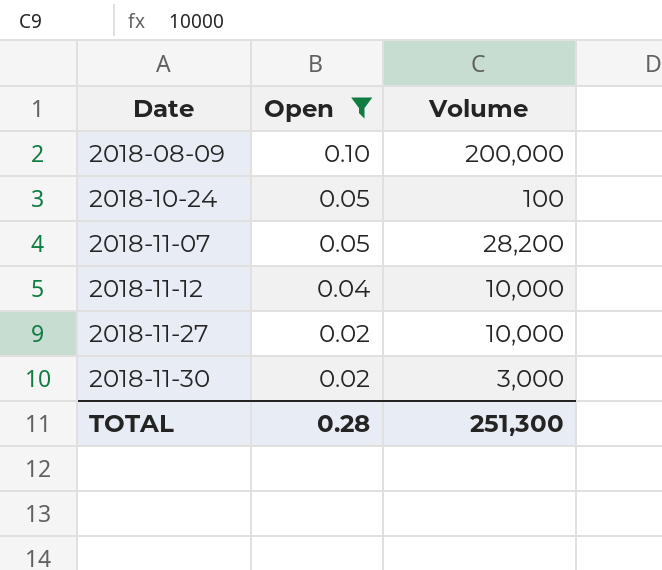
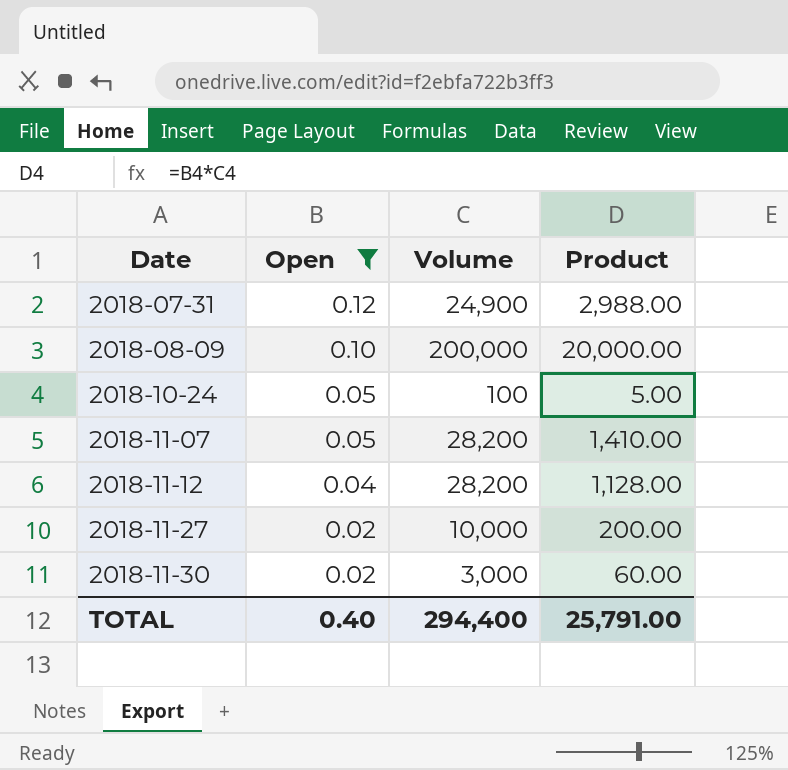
column Product | formula: none -> [Open] * [Volume]
row 2018-07-31: none -> 0.12 | 24,900 | 2,988.00
2018-11-12 | Volume: 10,000 -> 28,200
TOTAL | Open: 0.28 -> 0.40
TOTAL | Volume: 251,300 -> 294,400

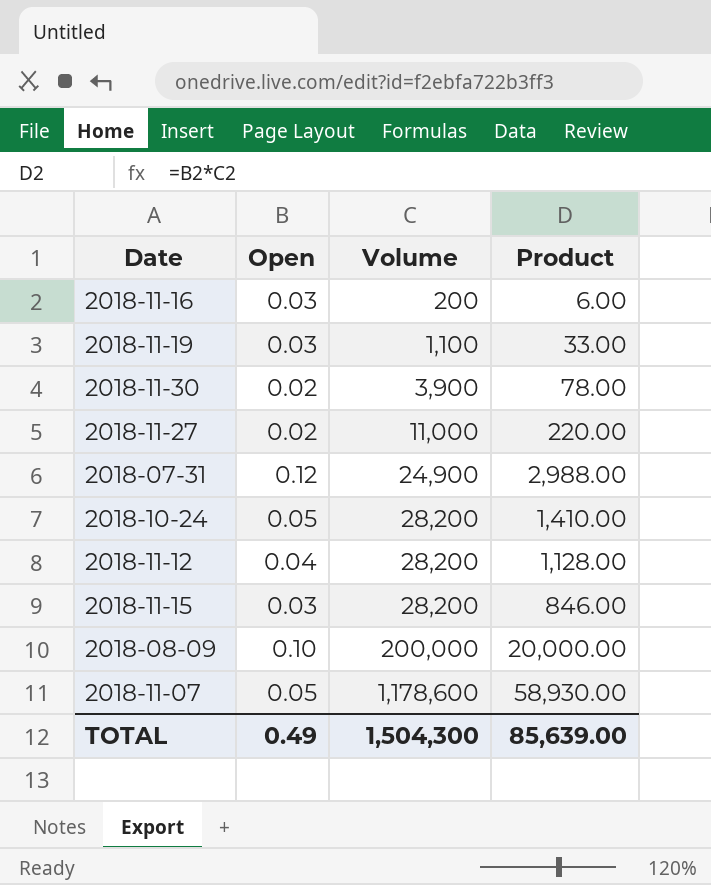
filter: Open != 0.03 -> none
row order: Date ascending -> Volume ascending
2018-11-30 | Volume: 3,000 -> 3,900
2018-11-30 | Product: 60.00 -> 78.00
2018-11-27 | Volume: 10,000 -> 11,000
2018-11-27 | Product: 200.00 -> 220.00
2018-10-24 | Volume: 100 -> 28,200
2018-10-24 | Product: 5.00 -> 1,410.00
2018-11-07 | Volume: 28,200 -> 1,178,600
2018-11-07 | Product: 1,410.00 -> 58,930.00
TOTAL | Open: 0.40 -> 0.49
TOTAL | Volume: 294,400 -> 1,504,300
TOTAL | Product: 25,791.00 -> 85,639.00

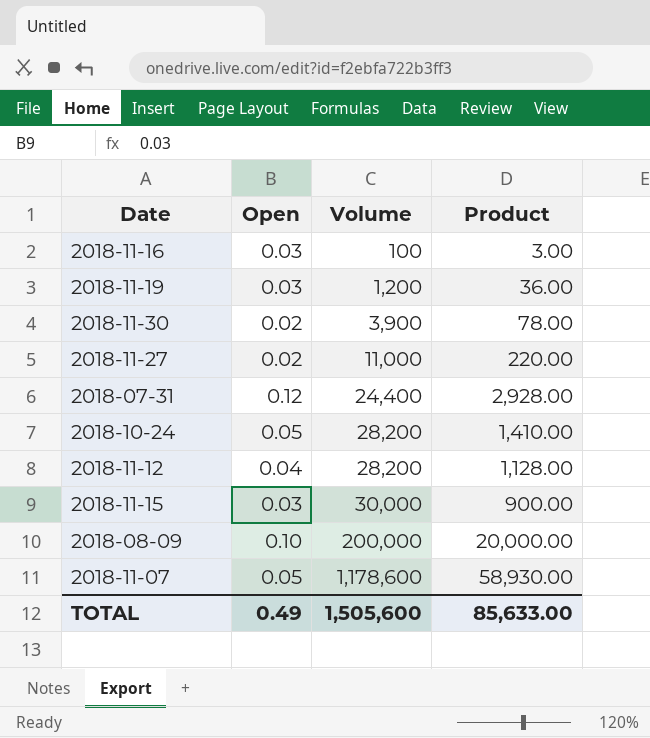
2018-11-16 | Volume: 200 -> 100
2018-11-16 | Product: 6.00 -> 3.00
2018-11-19 | Volume: 1,100 -> 1,200
2018-11-19 | Product: 33.00 -> 36.00
2018-07-31 | Volume: 24,900 -> 24,400
2018-07-31 | Product: 2,988.00 -> 2,928.00
2018-11-15 | Volume: 28,200 -> 30,000
2018-11-15 | Product: 846.00 -> 900.00
TOTAL | Volume: 1,504,300 -> 1,505,600
TOTAL | Product: 85,639.00 -> 85,633.00

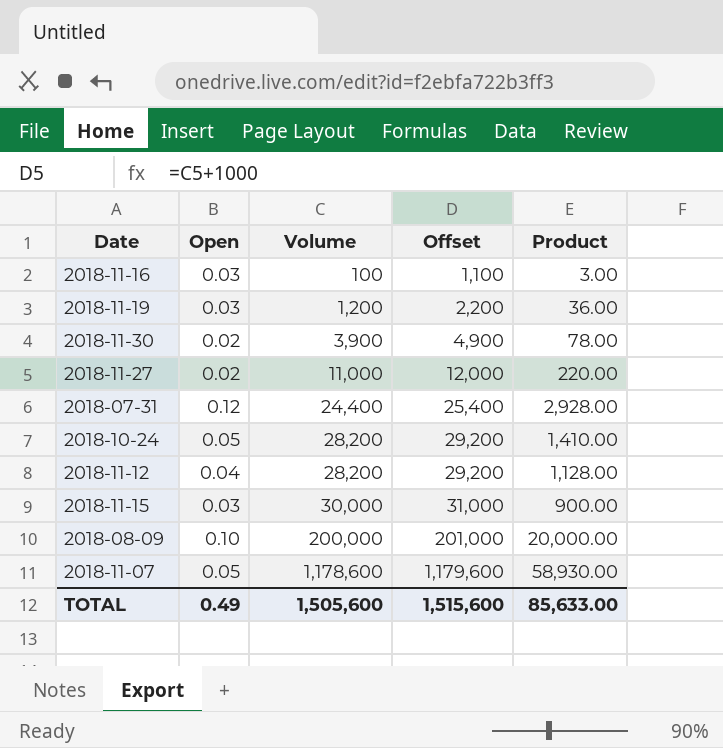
column Offset | formula: none -> [Volume] + 1000

